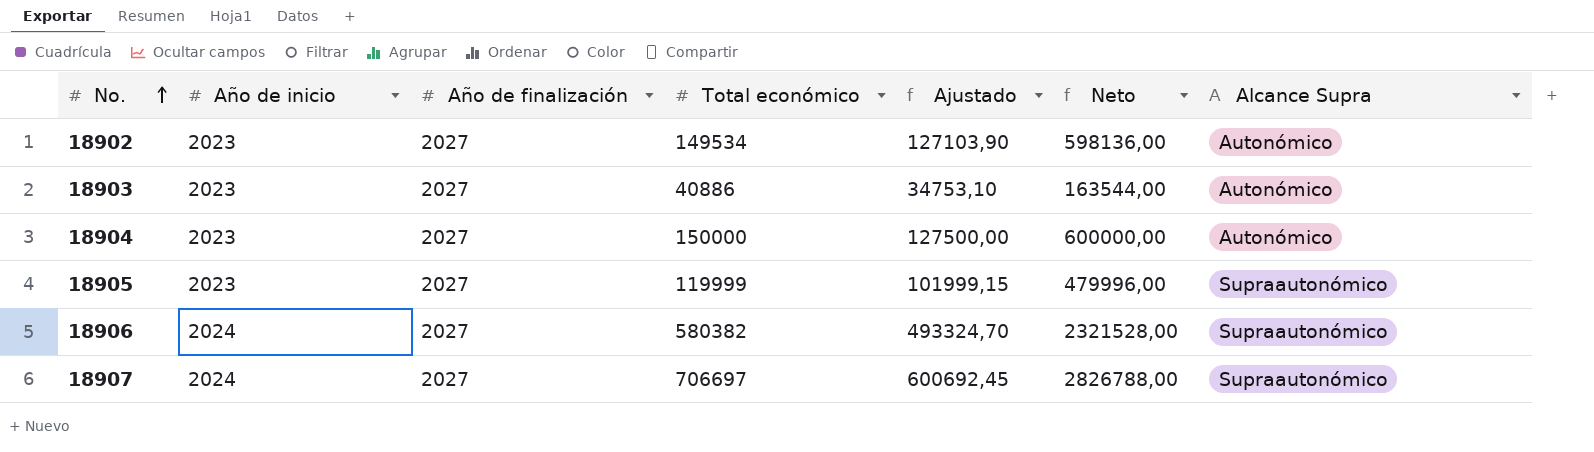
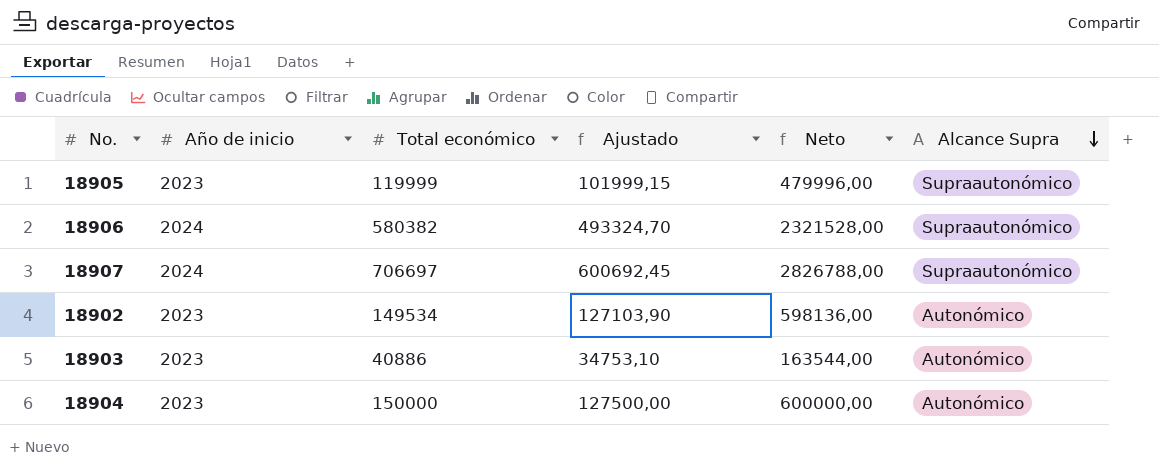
row order: No. ascending -> Alcance Supra descending
column Año de finalización | position: 3 -> none

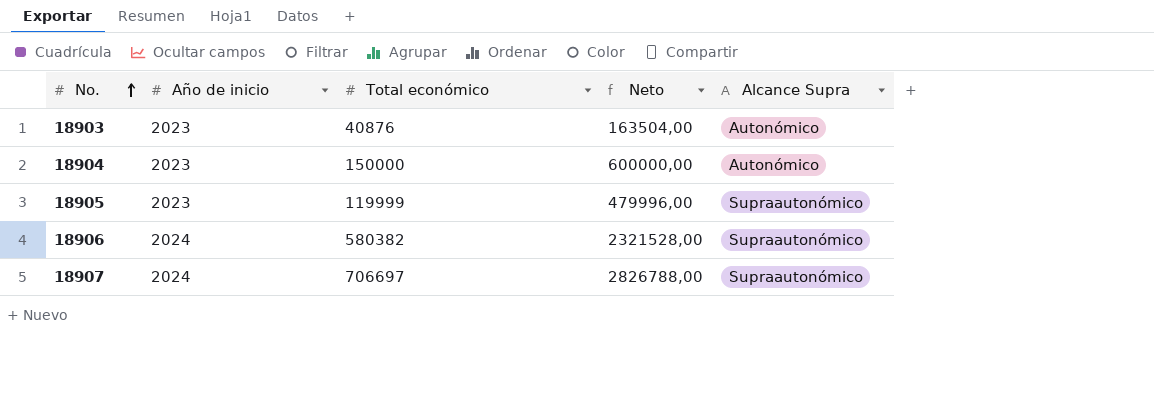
row order: Alcance Supra descending -> No. ascending
column Ajustado | formula: [Total económico] * 0,85 -> none
row 18902: 2023 | 149534 | 127103,90 | 598136,00 | Autonómico -> none
18903 | Total económico: 40886 -> 40876
18903 | Neto: 163544,00 -> 163504,00

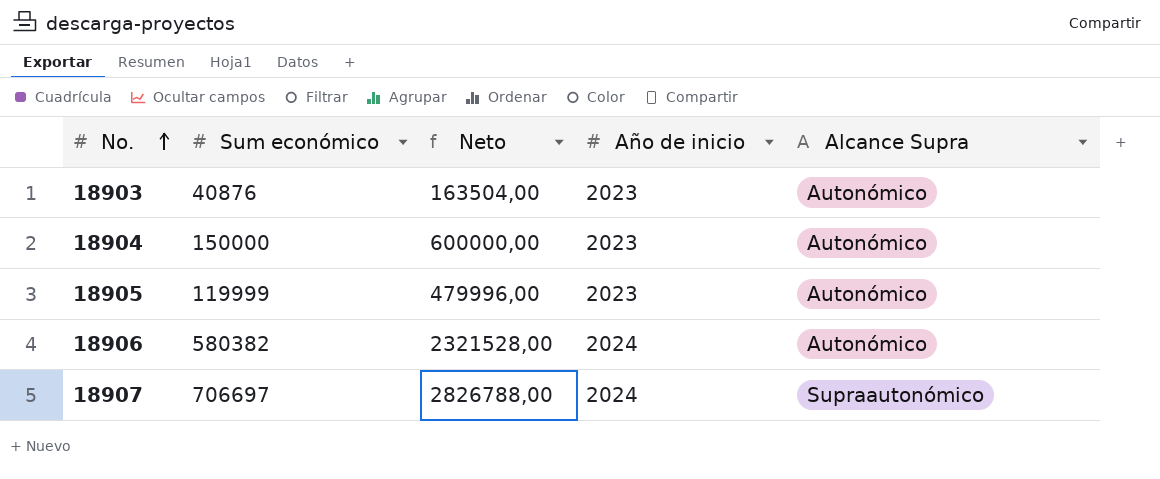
column name: Total económico -> Sum económico
column Año de inicio | position: 2 -> 4
18905 | Alcance Supra: Supraautonómico -> Autonómico
18906 | Alcance Supra: Supraautonómico -> Autonómico

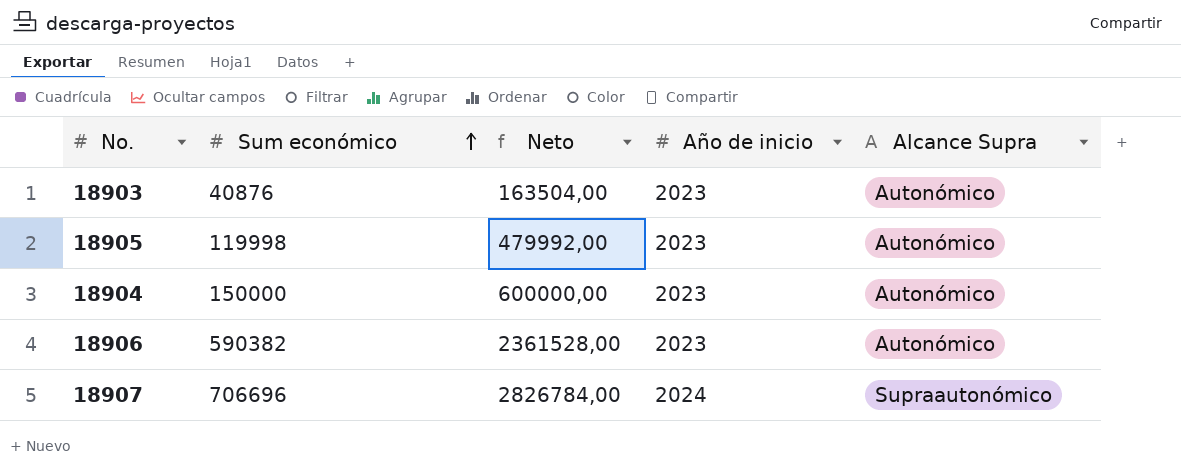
row order: No. ascending -> Sum económico ascending
18905 | Sum económico: 119999 -> 119998
18905 | Neto: 479996,00 -> 479992,00
18906 | Sum económico: 580382 -> 590382
18906 | Neto: 2321528,00 -> 2361528,00
18906 | Año de inicio: 2024 -> 2023
18907 | Sum económico: 706697 -> 706696
18907 | Neto: 2826788,00 -> 2826784,00

